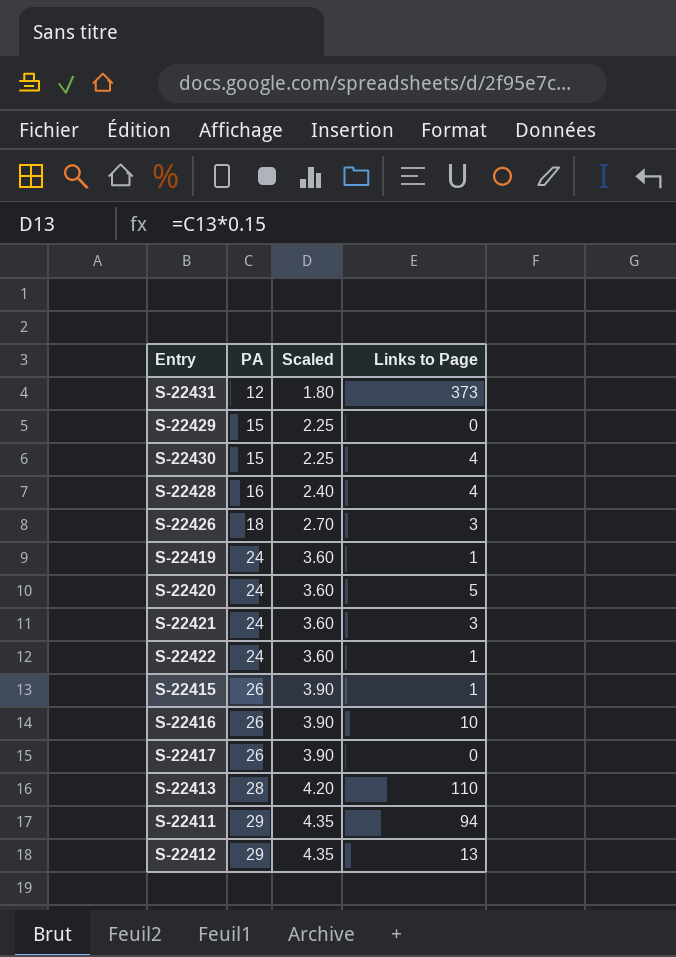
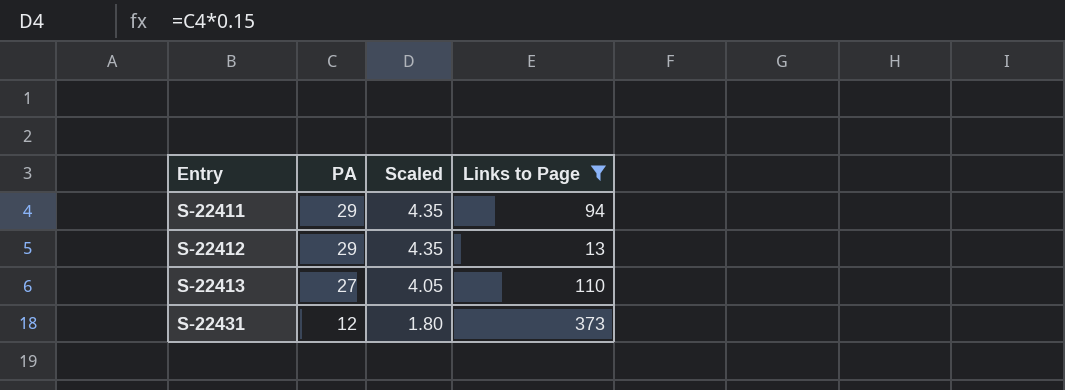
filter: none -> Links to Page >= 13
row order: PA ascending -> Entry ascending
S-22413 | PA: 28 -> 27
S-22413 | Scaled: 4.20 -> 4.05

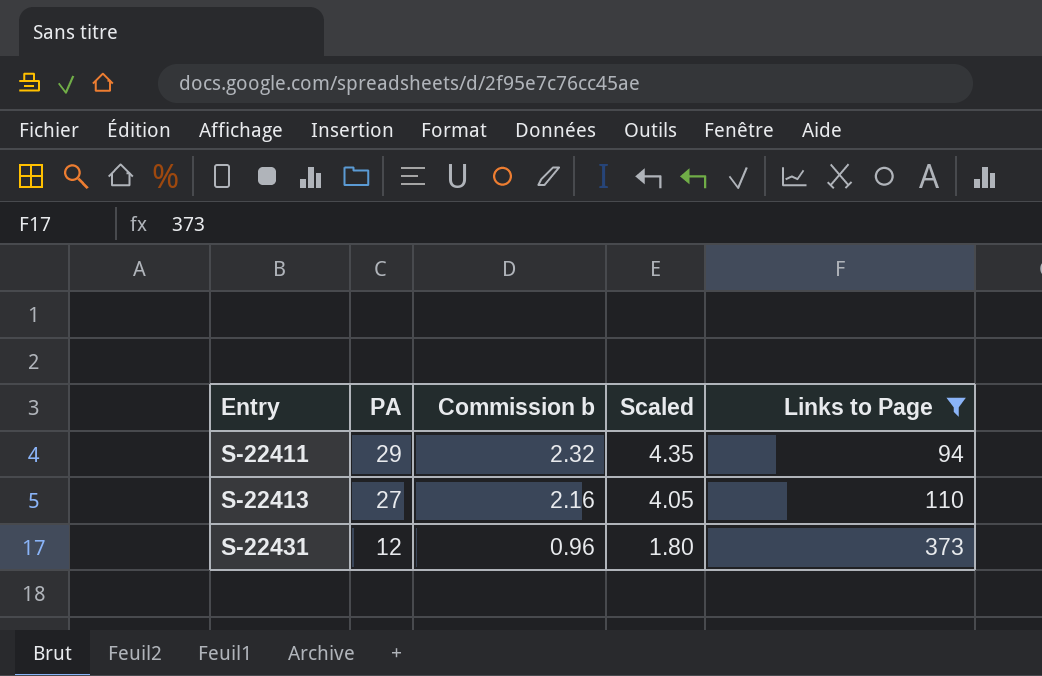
column Commission b | formula: none -> [PA] * 0.08
row S-22412: 29 | 4.35 | 13 -> none

